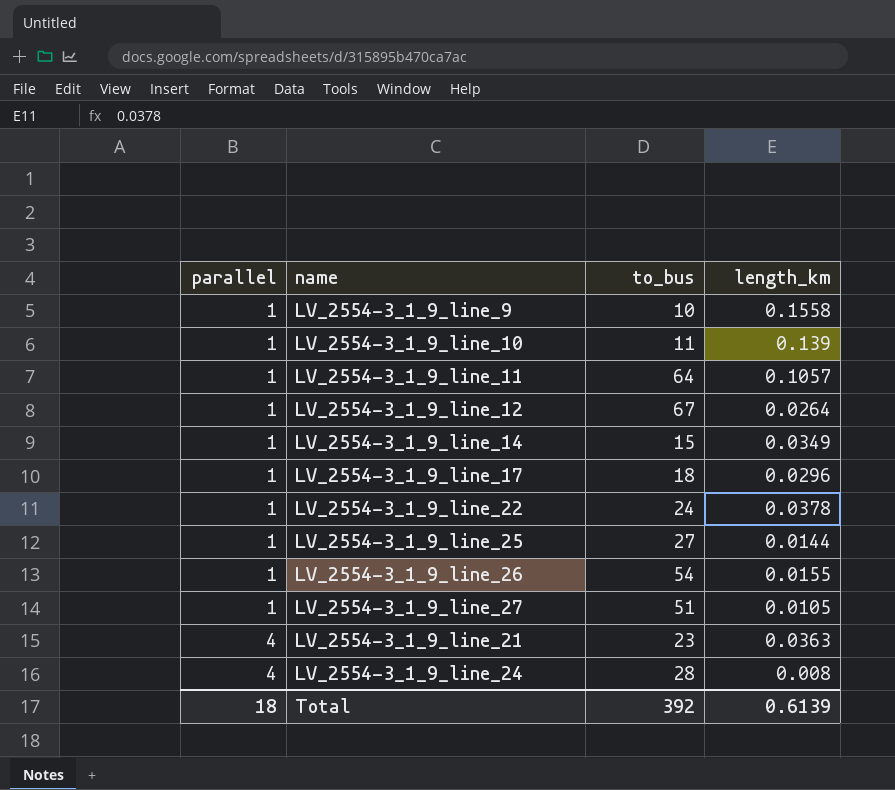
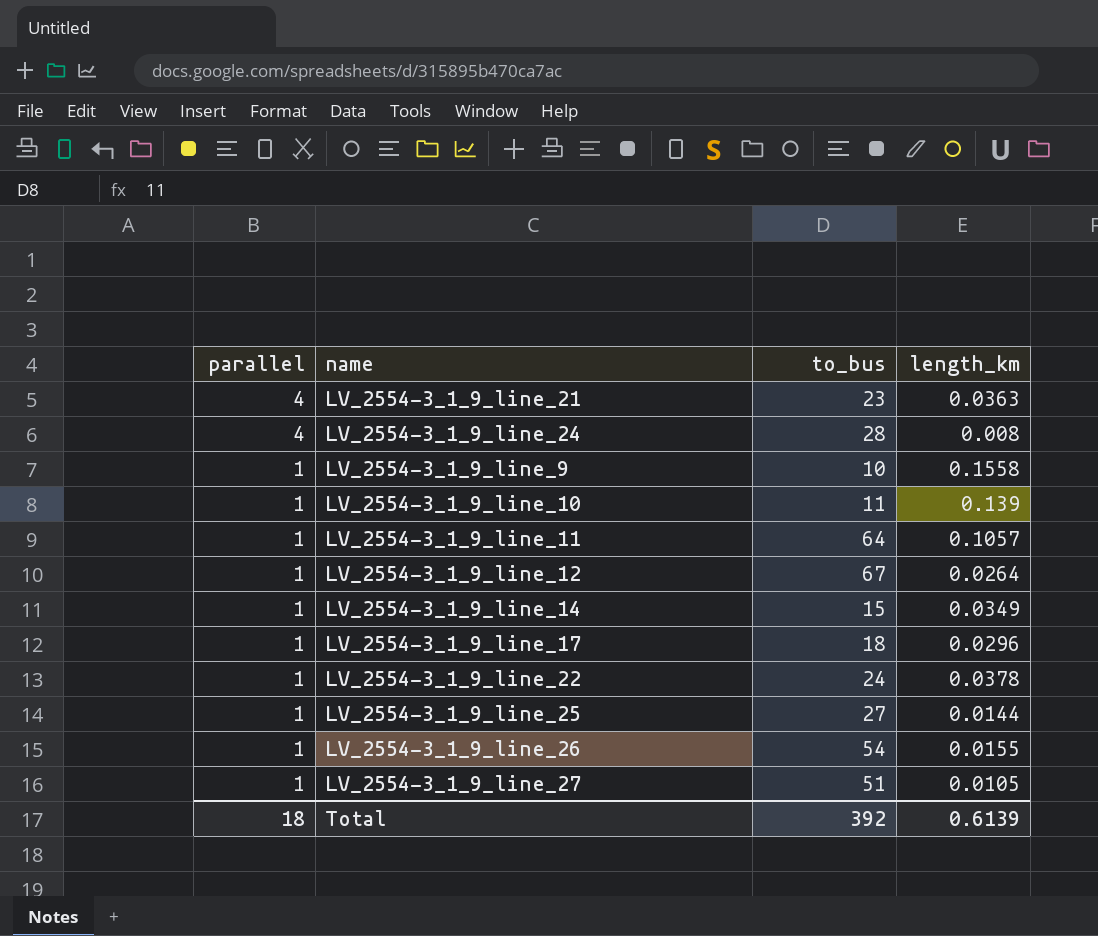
row order: parallel ascending -> parallel descending

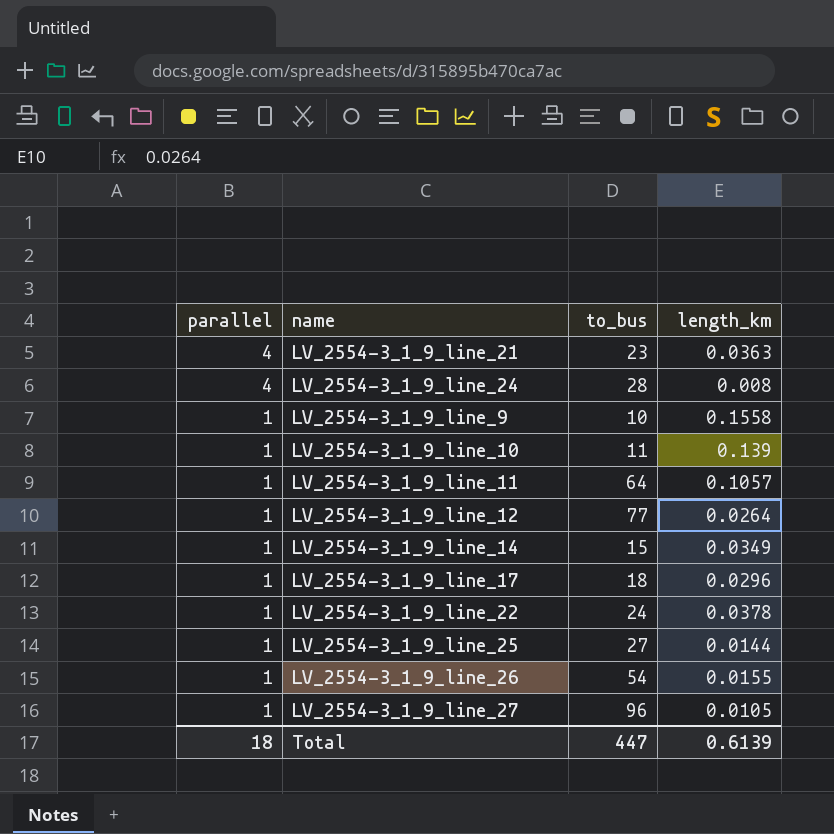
LV_2554-3_1_9_line_12 | to_bus: 67 -> 77
LV_2554-3_1_9_line_27 | to_bus: 51 -> 96
Total | to_bus: 392 -> 447

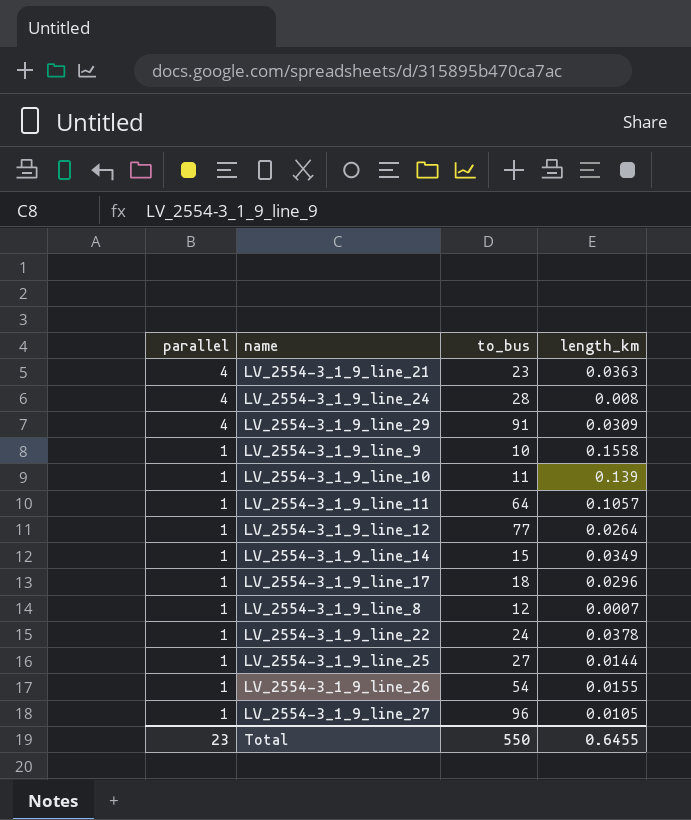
row LV_2554-3_1_9_line_29: none -> 4 | 91 | 0.0309
row LV_2554-3_1_9_line_8: none -> 1 | 12 | 0.0007
Total | parallel: 18 -> 23
Total | to_bus: 447 -> 550
Total | length_km: 0.6139 -> 0.6455

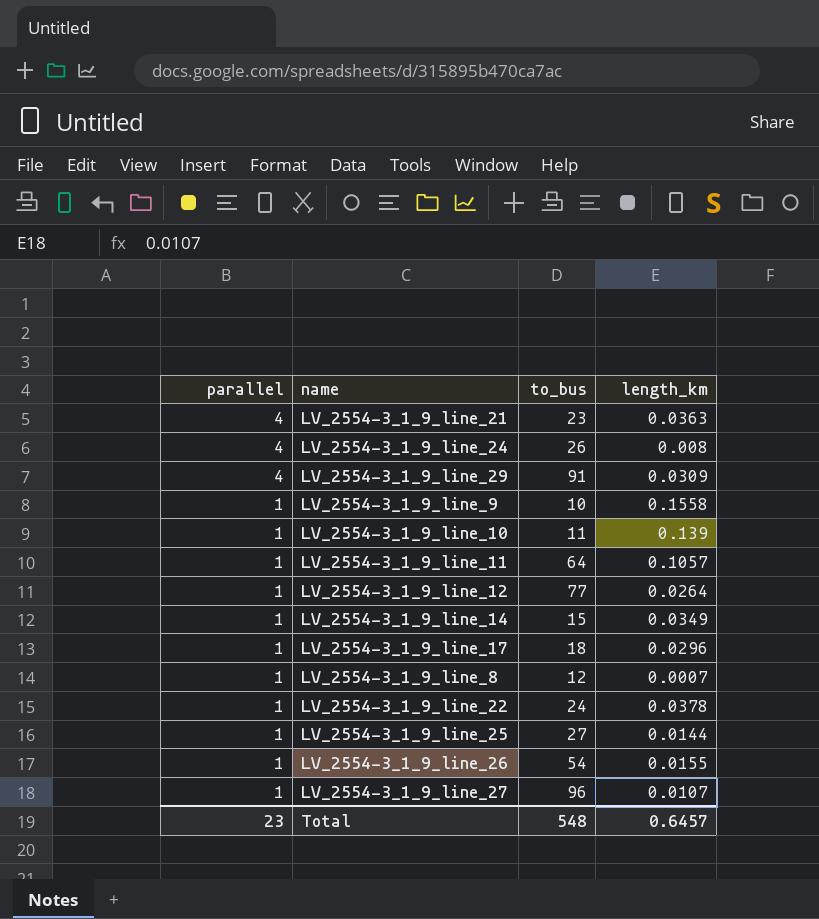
LV_2554-3_1_9_line_24 | to_bus: 28 -> 26
LV_2554-3_1_9_line_27 | length_km: 0.0105 -> 0.0107
Total | to_bus: 550 -> 548
Total | length_km: 0.6455 -> 0.6457

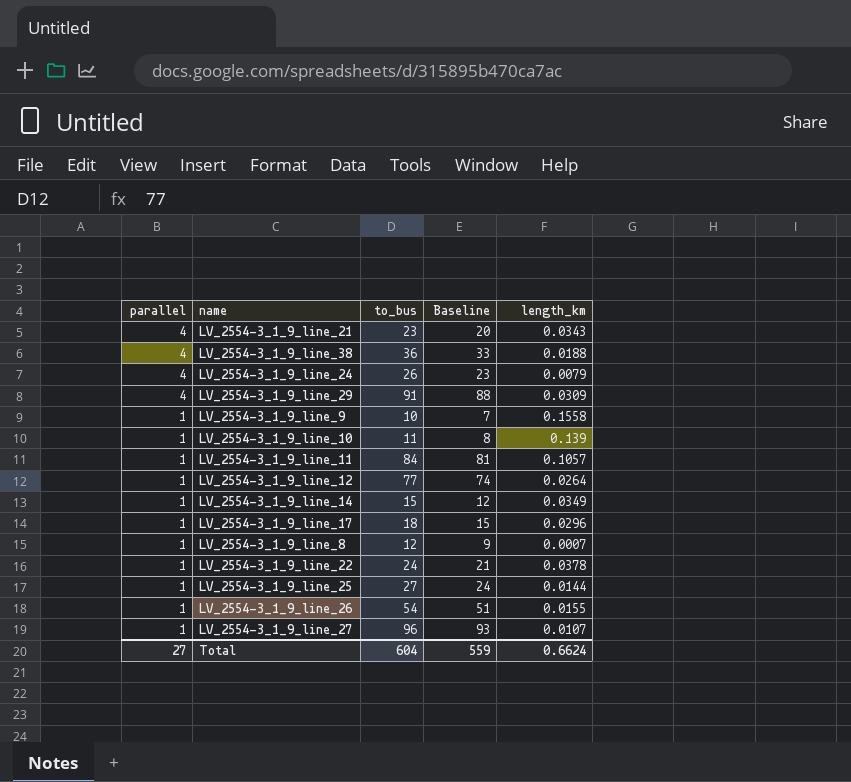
column Baseline | formula: none -> [to_bus] - 3
LV_2554-3_1_9_line_21 | length_km: 0.0363 -> 0.0343
row LV_2554-3_1_9_line_38: none -> 4 | 36 | 33 | 0.0188
LV_2554-3_1_9_line_24 | length_km: 0.008 -> 0.0079
LV_2554-3_1_9_line_11 | to_bus: 64 -> 84
Total | parallel: 23 -> 27
Total | to_bus: 548 -> 604
Total | length_km: 0.6457 -> 0.6624

